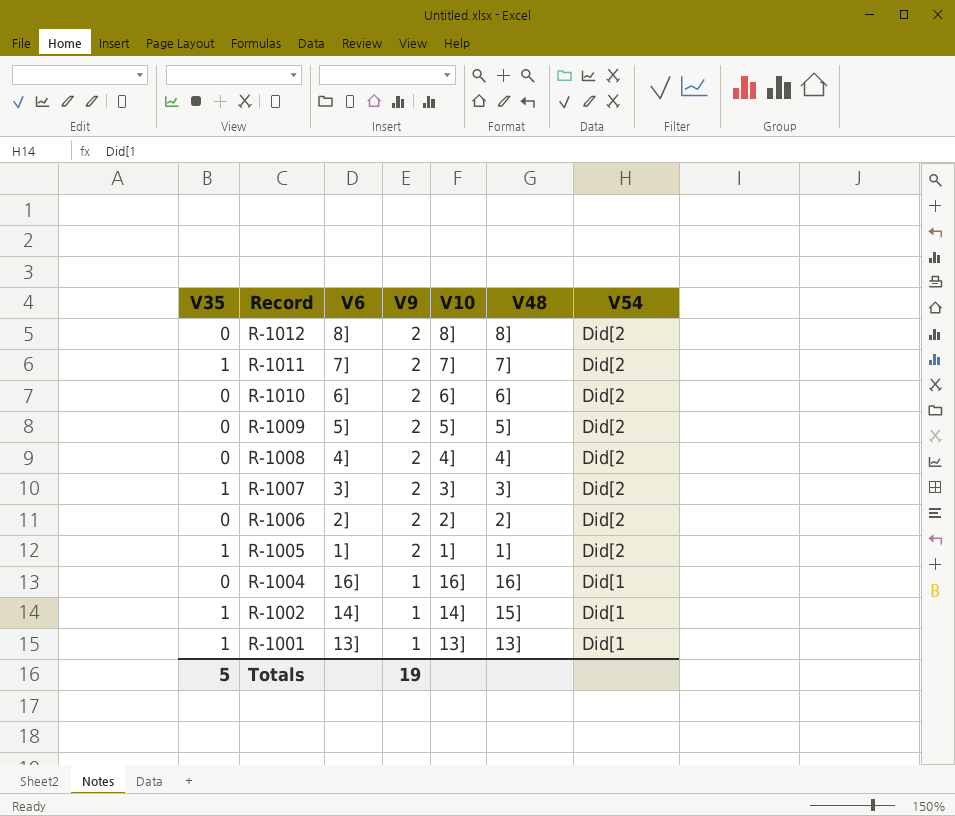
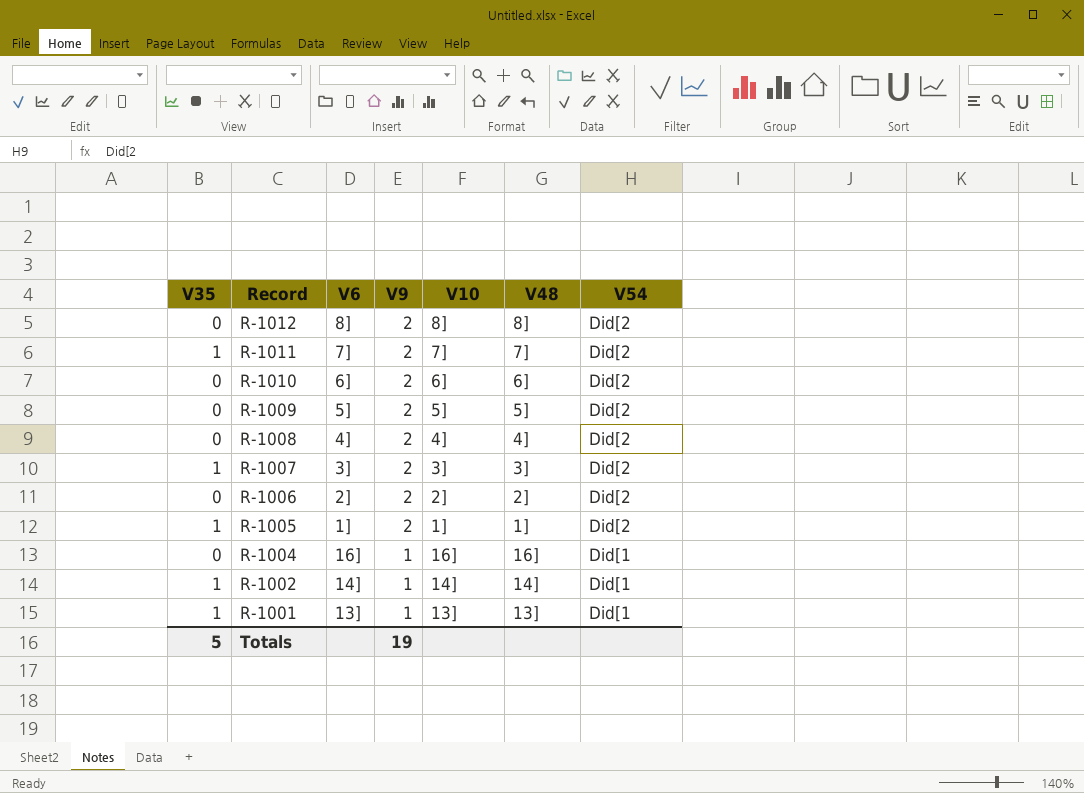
R-1002 | V48: 15] -> 14]

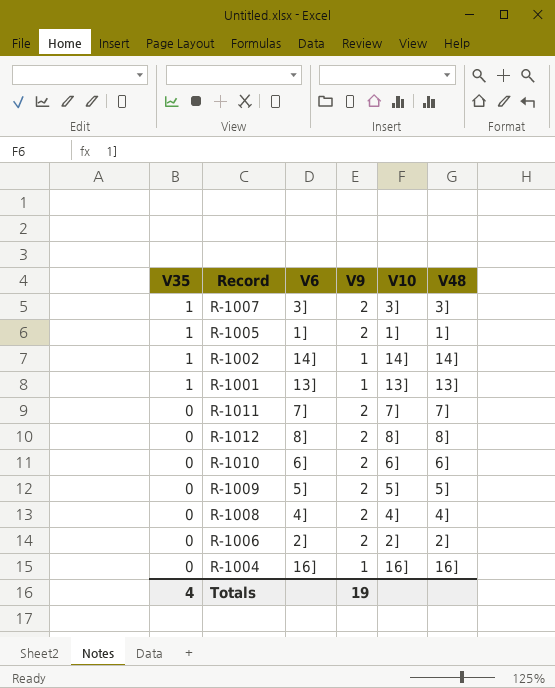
row order: Record descending -> V35 descending
column V54 | position: 7 -> none
R-1011 | V35: 1 -> 0
Totals | V35: 5 -> 4

